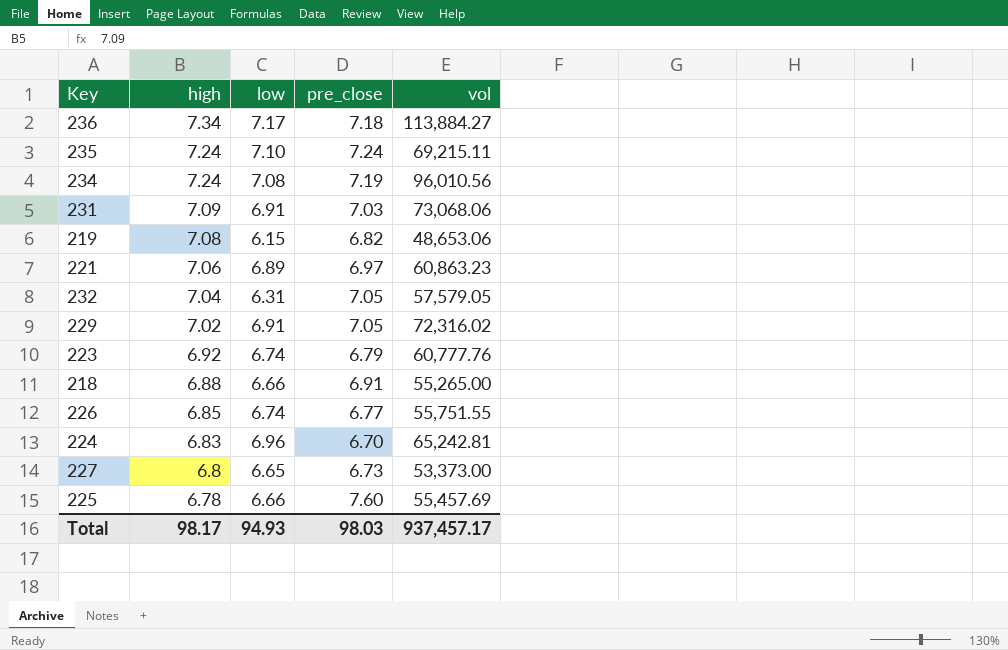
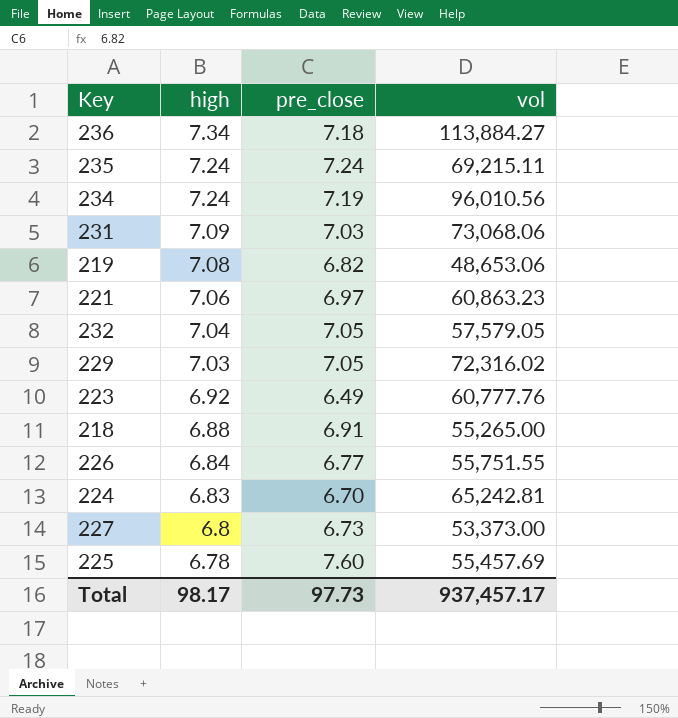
column low | position: 3 -> none
229 | high: 7.02 -> 7.03
223 | pre_close: 6.79 -> 6.49
226 | high: 6.85 -> 6.84
Total | pre_close: 98.03 -> 97.73

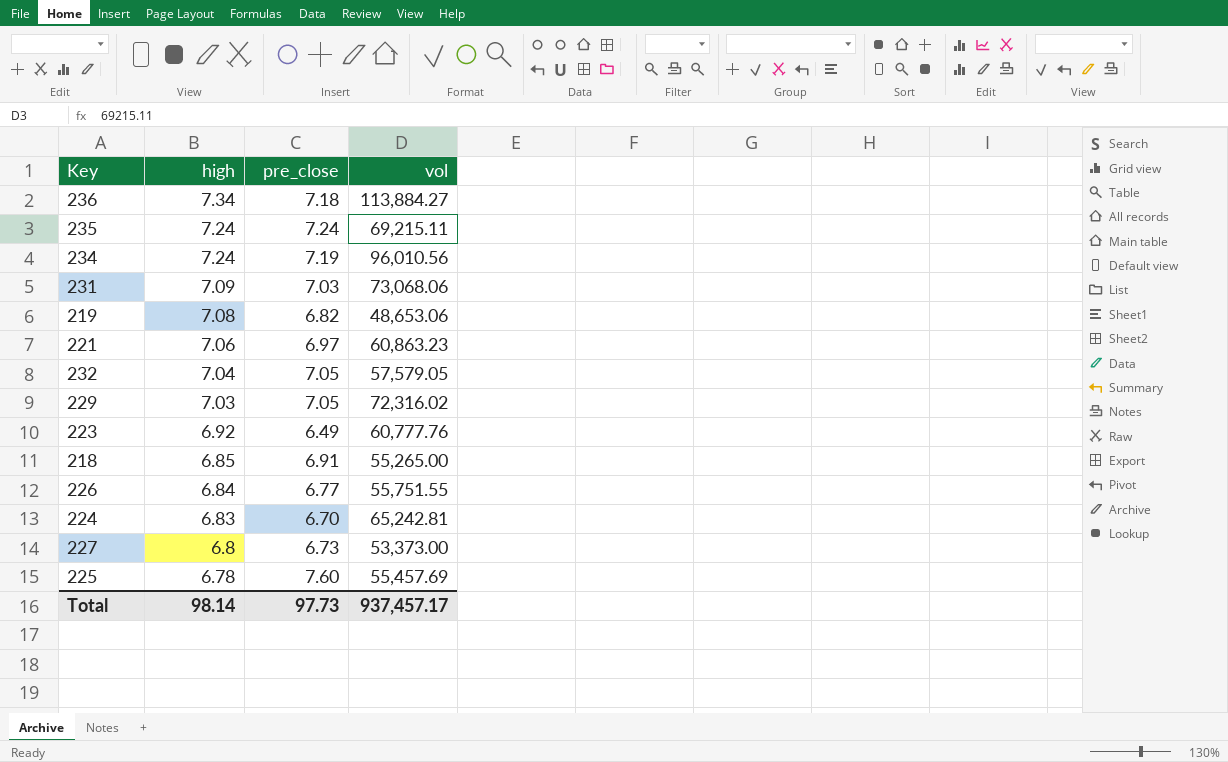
218 | high: 6.88 -> 6.85
Total | high: 98.17 -> 98.14

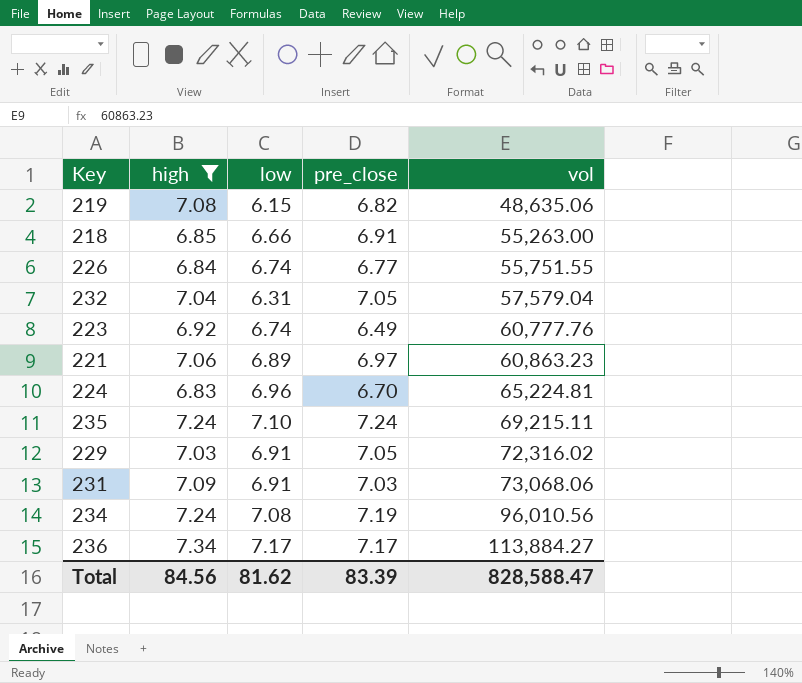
filter: none -> high >= 6.83
row order: high descending -> vol ascending
column low | position: none -> 3
219 | vol: 48,653.06 -> 48,635.06
218 | vol: 55,265.00 -> 55,263.00
232 | vol: 57,579.05 -> 57,579.04
224 | vol: 65,242.81 -> 65,224.81
236 | pre_close: 7.18 -> 7.17
Total | high: 98.14 -> 84.56
Total | pre_close: 97.73 -> 83.39
Total | vol: 937,457.17 -> 828,588.47

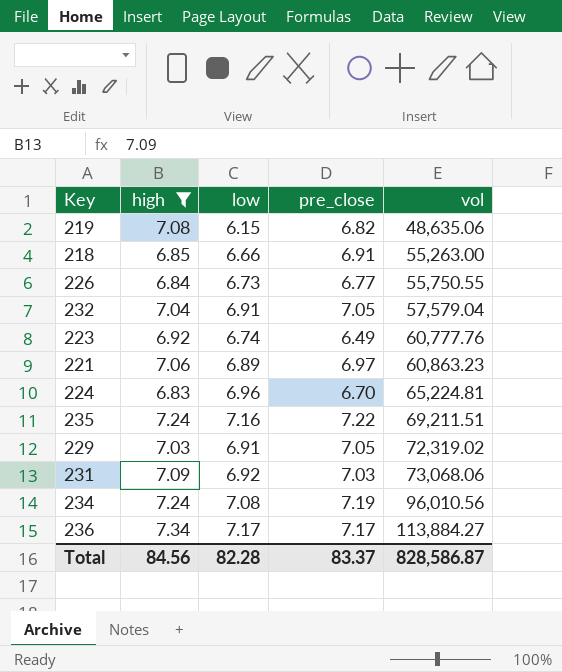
226 | low: 6.74 -> 6.73
226 | vol: 55,751.55 -> 55,750.55
232 | low: 6.31 -> 6.91
235 | low: 7.10 -> 7.16
235 | pre_close: 7.24 -> 7.22
235 | vol: 69,215.11 -> 69,211.51
229 | vol: 72,316.02 -> 72,319.02
231 | low: 6.91 -> 6.92
Total | low: 81.62 -> 82.28
Total | pre_close: 83.39 -> 83.37
Total | vol: 828,588.47 -> 828,586.87

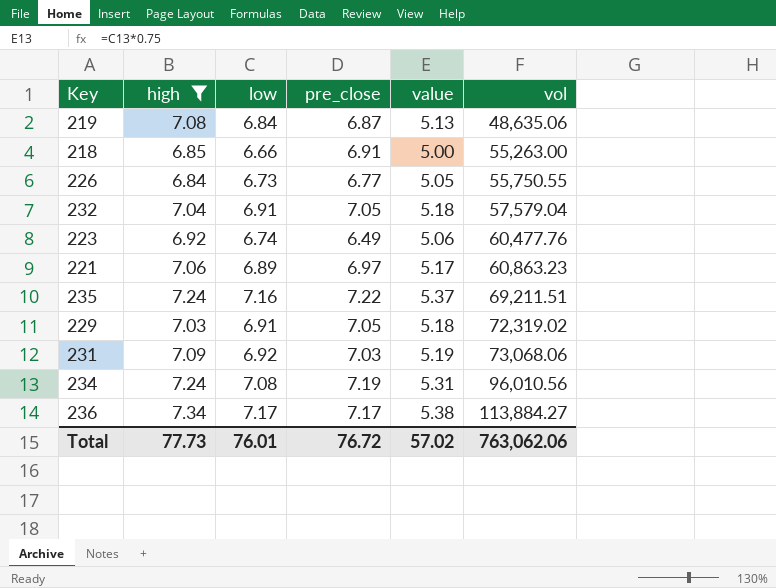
column value | formula: none -> [low] * 0.75
row 224: 6.83 | 6.96 | 6.70 | 65,224.81 -> none
219 | low: 6.15 -> 6.84
219 | pre_close: 6.82 -> 6.87
223 | vol: 60,777.76 -> 60,477.76
Total | high: 84.56 -> 77.73
Total | low: 82.28 -> 76.01
Total | pre_close: 83.37 -> 76.72
Total | vol: 828,586.87 -> 763,062.06

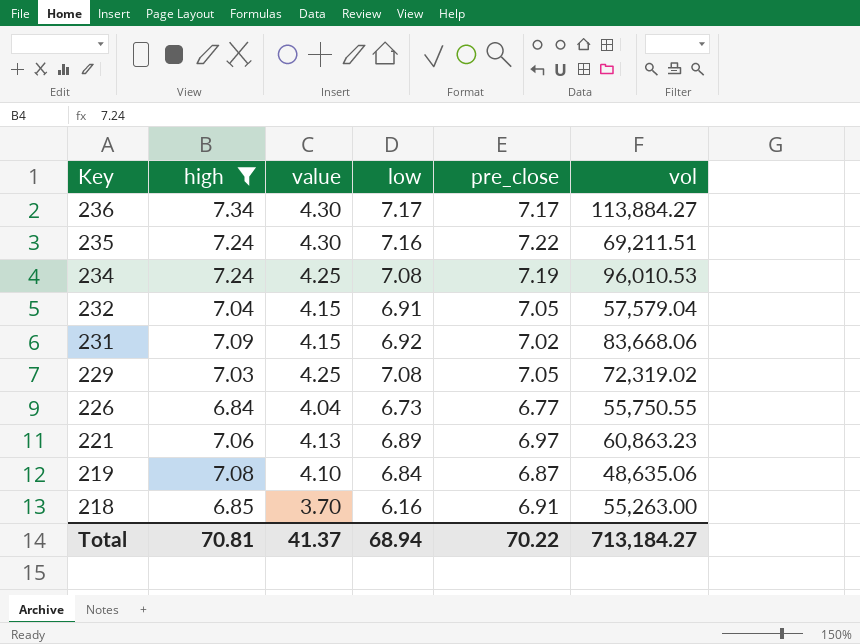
row order: vol ascending -> Key descending
column value | formula: [low] * 0.75 -> [low] * 0.6
column value | position: 5 -> 3
row 223: 6.92 | 6.74 | 6.49 | 5.06 | 60,477.76 -> none
234 | vol: 96,010.56 -> 96,010.53
231 | pre_close: 7.03 -> 7.02
231 | vol: 73,068.06 -> 83,668.06
229 | low: 6.91 -> 7.08
218 | low: 6.66 -> 6.16
Total | high: 77.73 -> 70.81
Total | value: 57.02 -> 41.37
Total | low: 76.01 -> 68.94
Total | pre_close: 76.72 -> 70.22
Total | vol: 763,062.06 -> 713,184.27

